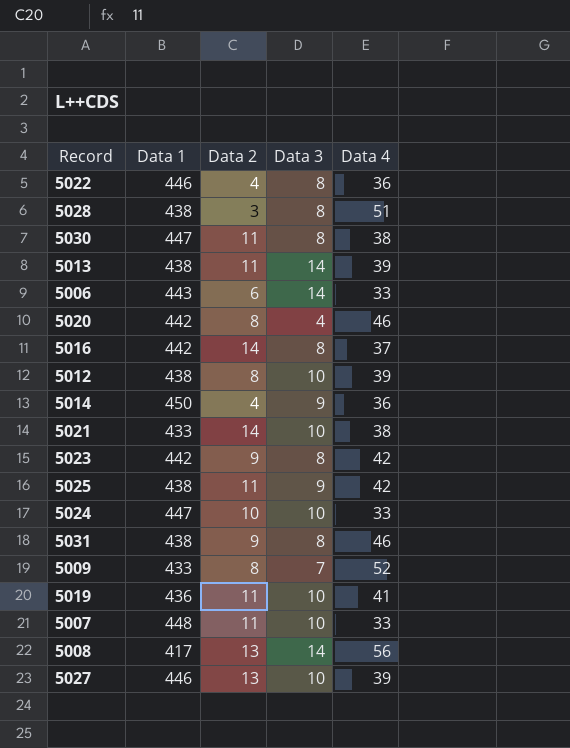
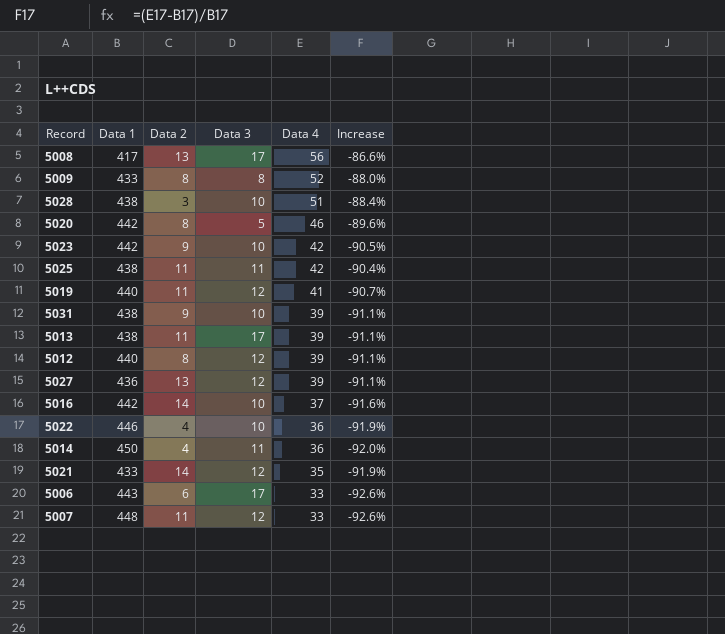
row order: none -> Data 4 descending
column Increase | formula: none -> ([Data 4] - [Data 1]) / [Data 1]
row 5030: 447 | 11 | 8 | 38 -> none
row 5024: 447 | 10 | 10 | 33 -> none
5008 | Data 3: 14 -> 17
5009 | Data 3: 7 -> 8
5028 | Data 3: 8 -> 10
5020 | Data 3: 4 -> 5
5023 | Data 3: 8 -> 10
5025 | Data 3: 9 -> 11
5019 | Data 1: 436 -> 440
5019 | Data 3: 10 -> 12
5031 | Data 3: 8 -> 10
5031 | Data 4: 46 -> 39
5013 | Data 3: 14 -> 17
5012 | Data 1: 438 -> 440
5012 | Data 3: 10 -> 12
5027 | Data 1: 446 -> 436
5027 | Data 3: 10 -> 12
5016 | Data 3: 8 -> 10
5022 | Data 3: 8 -> 10
5014 | Data 3: 9 -> 11
5021 | Data 3: 10 -> 12
5021 | Data 4: 38 -> 35
5006 | Data 3: 14 -> 17
5007 | Data 3: 10 -> 12

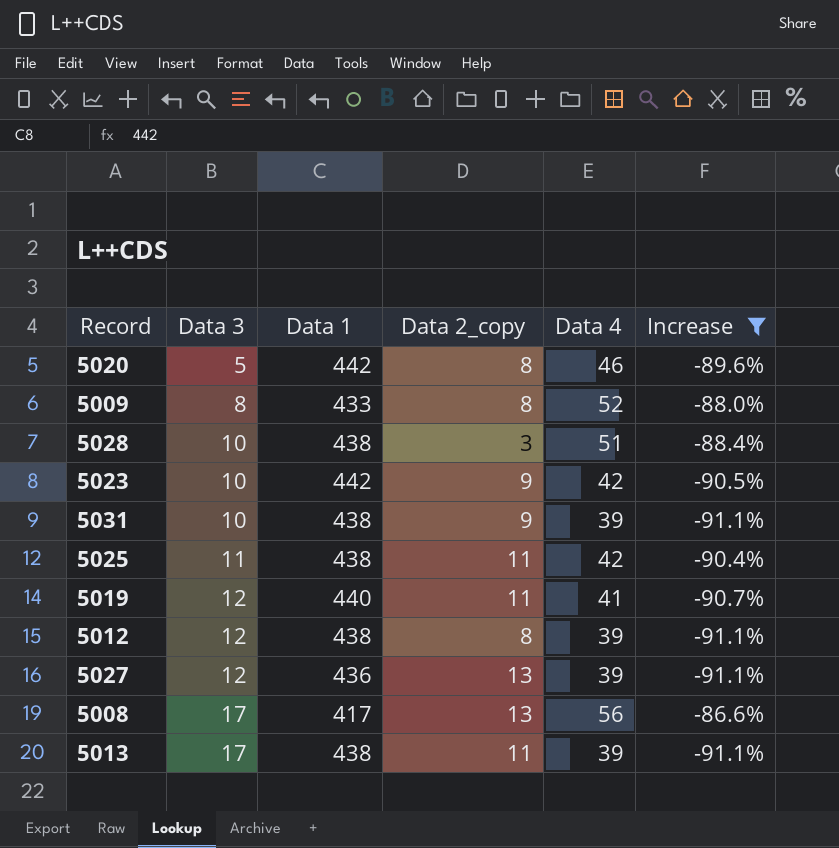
filter: none -> Increase >= -91.1%
row order: Data 4 descending -> Data 3 ascending
column Data 3 | position: 4 -> 2
column name: Data 2 -> Data 2_copy
5012 | Data 1: 440 -> 438

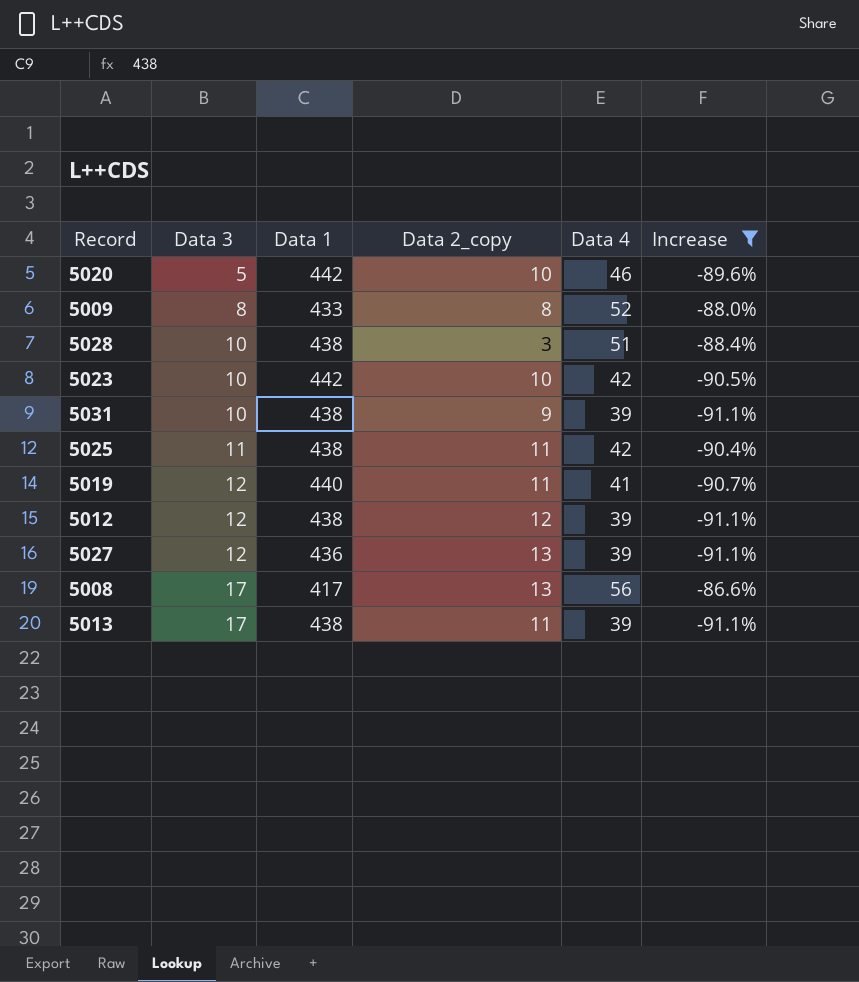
5020 | Data 2_copy: 8 -> 10
5023 | Data 2_copy: 9 -> 10
5012 | Data 2_copy: 8 -> 12

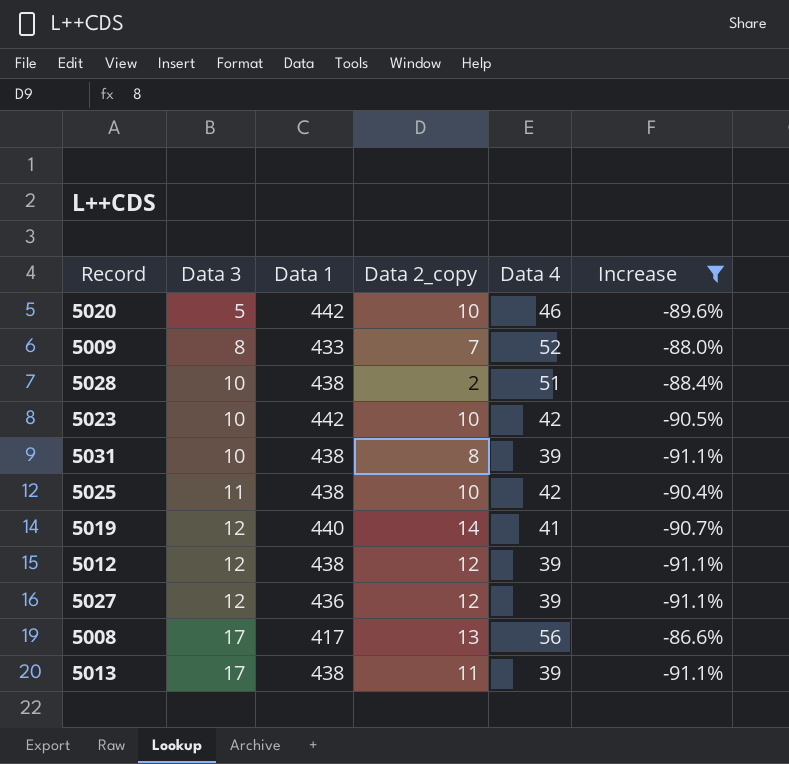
5009 | Data 2_copy: 8 -> 7
5028 | Data 2_copy: 3 -> 2
5031 | Data 2_copy: 9 -> 8
5025 | Data 2_copy: 11 -> 10
5019 | Data 2_copy: 11 -> 14
5027 | Data 2_copy: 13 -> 12

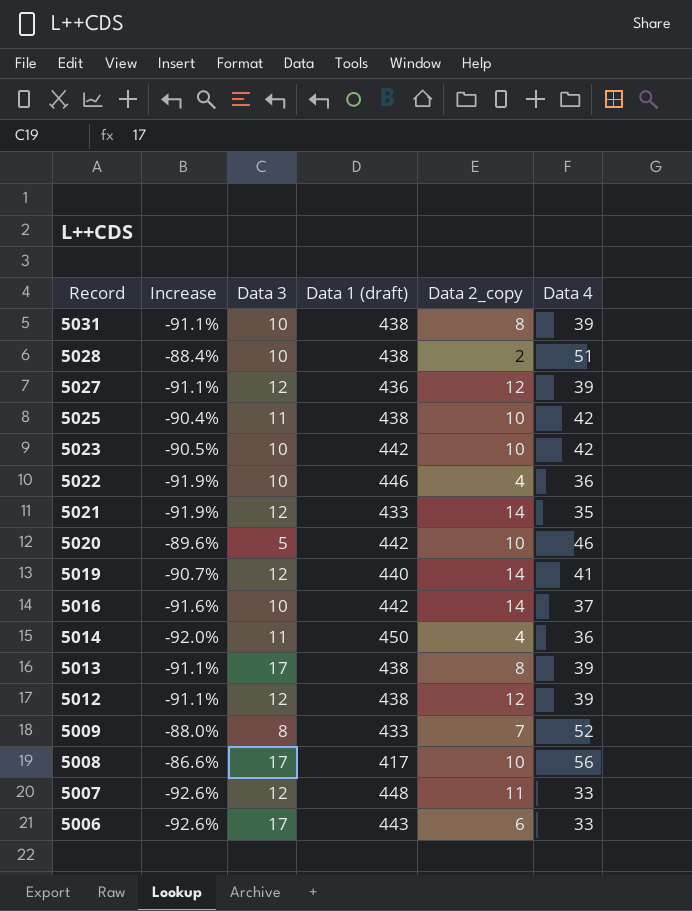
filter: Increase >= -91.1% -> none
row order: Data 3 ascending -> Record descending
column Increase | position: 6 -> 2
column name: Data 1 -> Data 1 (draft)
5013 | Data 2_copy: 11 -> 8
5008 | Data 2_copy: 13 -> 10

